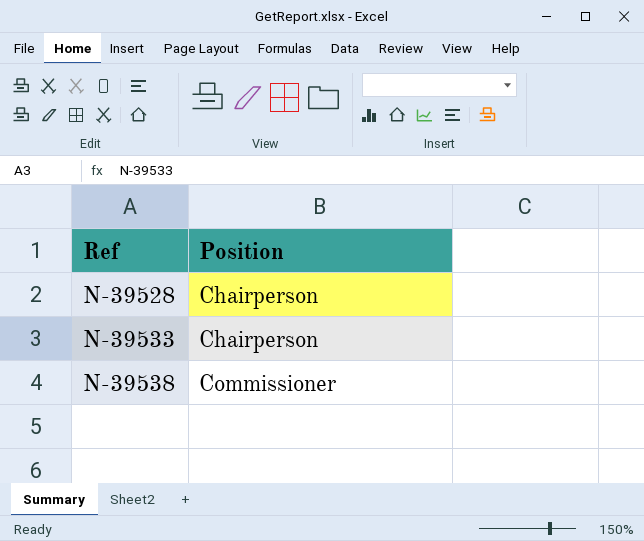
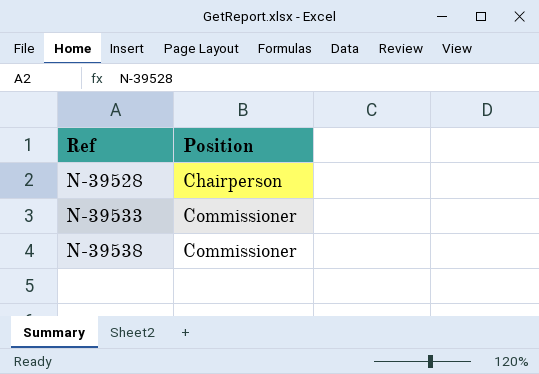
N-39533 | Position: Chairperson -> Commissioner

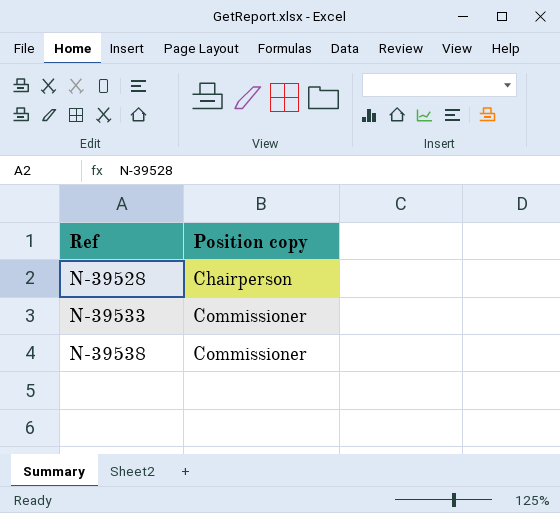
column name: Position -> Position copy

